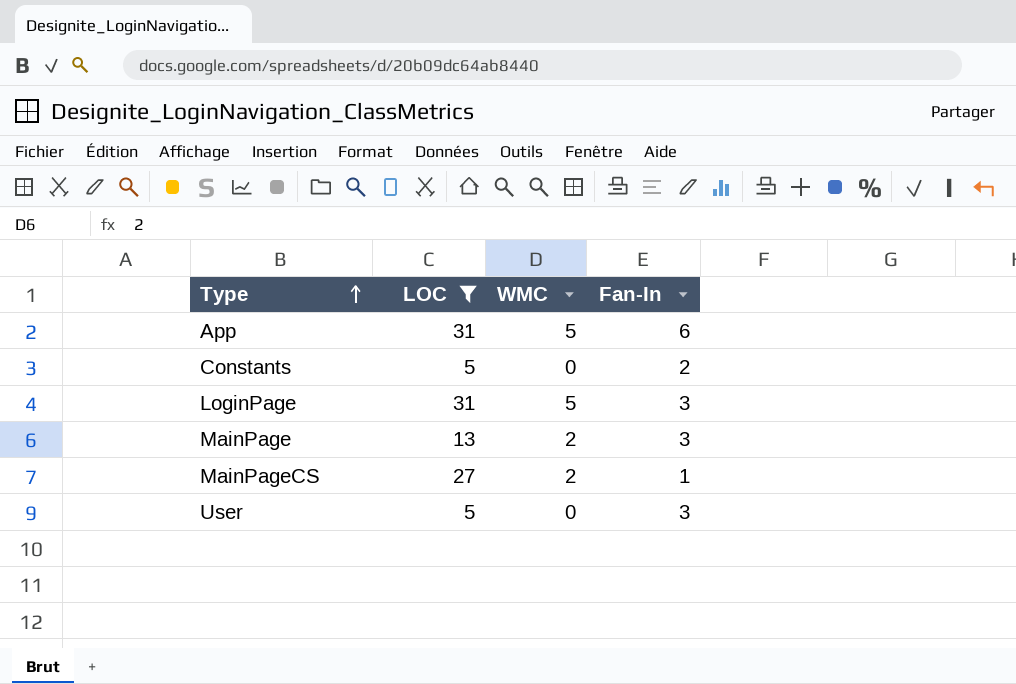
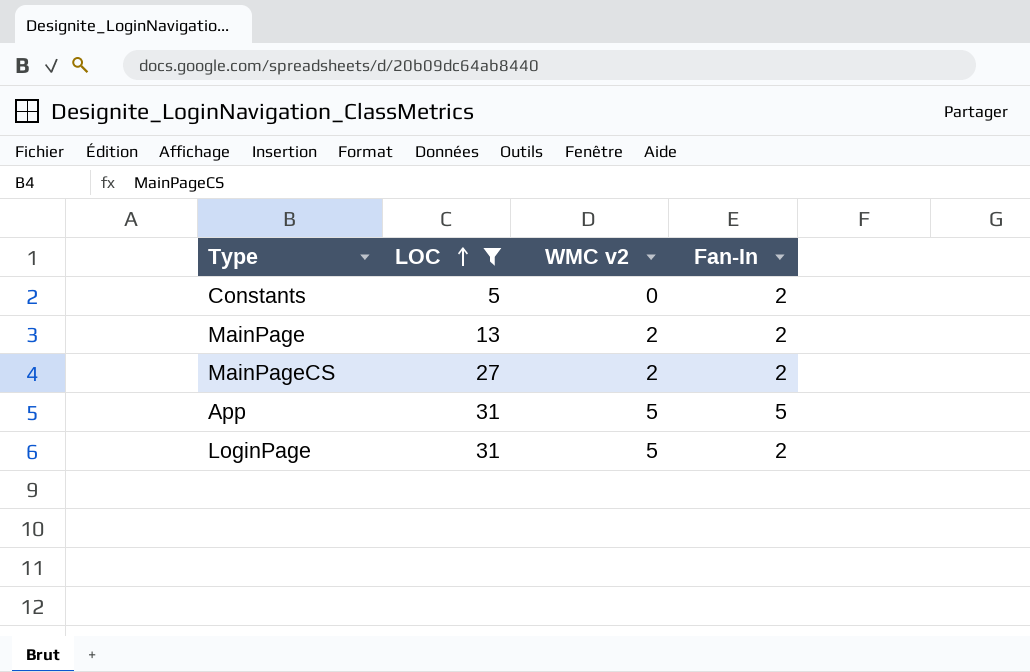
row order: Type ascending -> LOC ascending
column name: WMC -> WMC v2
row User: 5 | 0 | 3 -> none
MainPage | Fan-In: 3 -> 2
MainPageCS | Fan-In: 1 -> 2
App | Fan-In: 6 -> 5
LoginPage | Fan-In: 3 -> 2

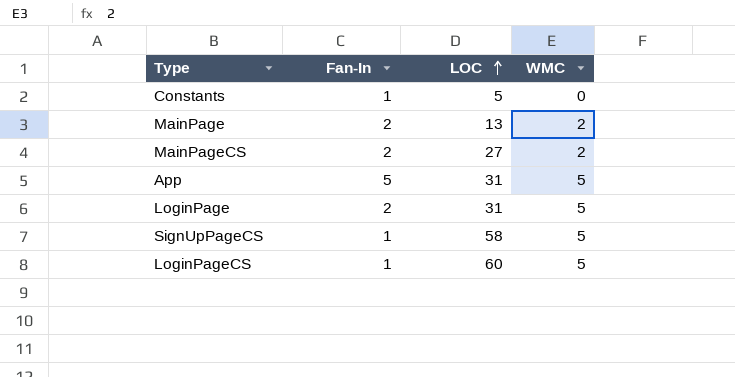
filter: LOC <= 31 -> none
column Fan-In | position: 4 -> 2
column name: WMC v2 -> WMC
Constants | Fan-In: 2 -> 1

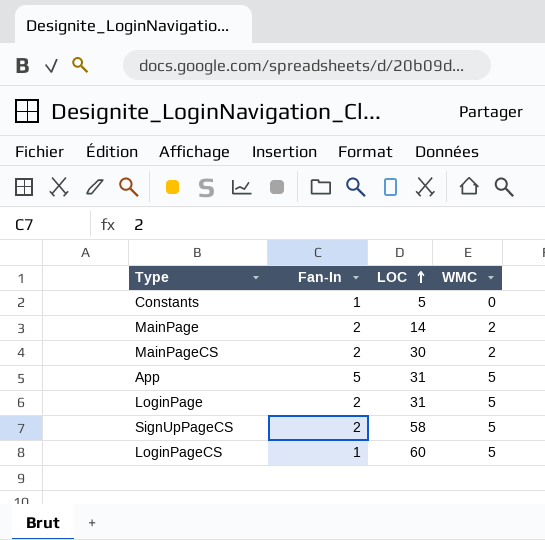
MainPage | LOC: 13 -> 14
MainPageCS | LOC: 27 -> 30
SignUpPageCS | Fan-In: 1 -> 2

